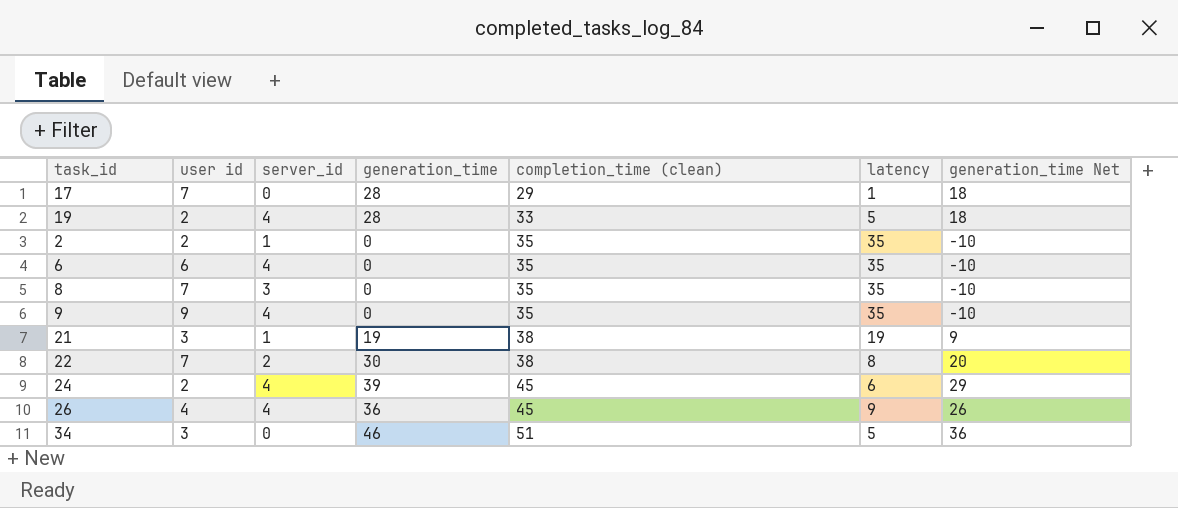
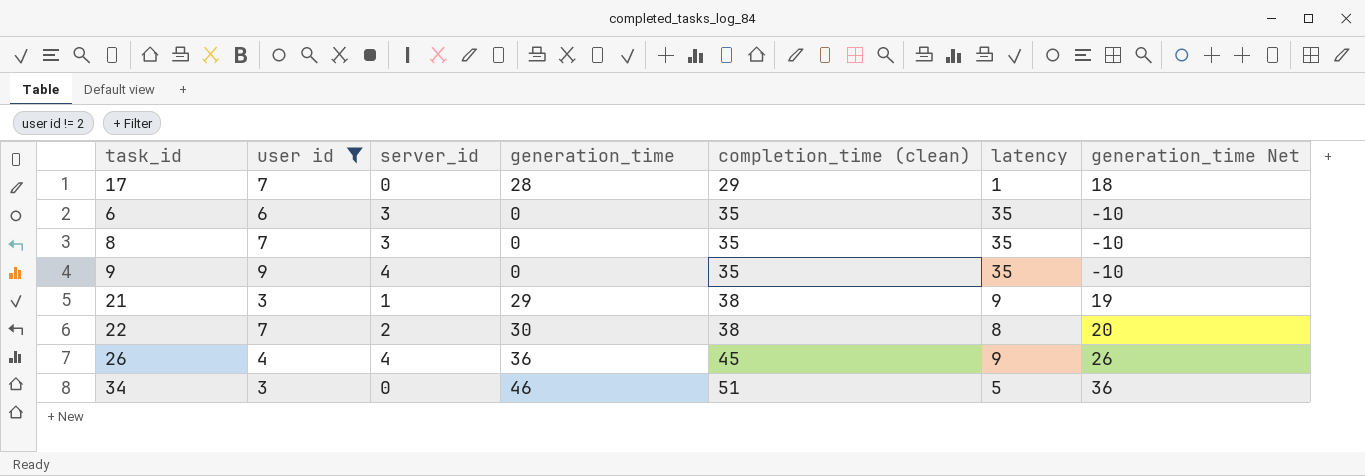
filter: none -> user id != 2
6 | server_id: 4 -> 3
21 | generation_time: 19 -> 29
21 | latency: 19 -> 9
21 | generation_time Net: 9 -> 19

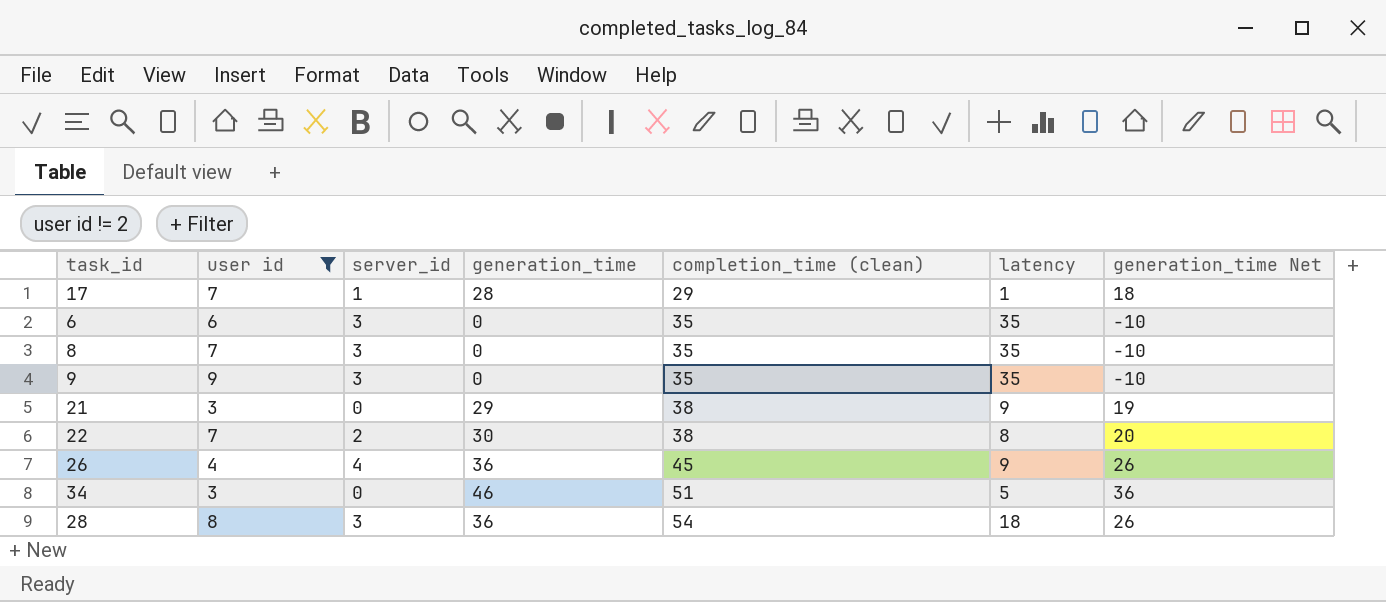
17 | server_id: 0 -> 1
9 | server_id: 4 -> 3
21 | server_id: 1 -> 0
row 28: none -> 8 | 3 | 36 | 54 | 18 | 26

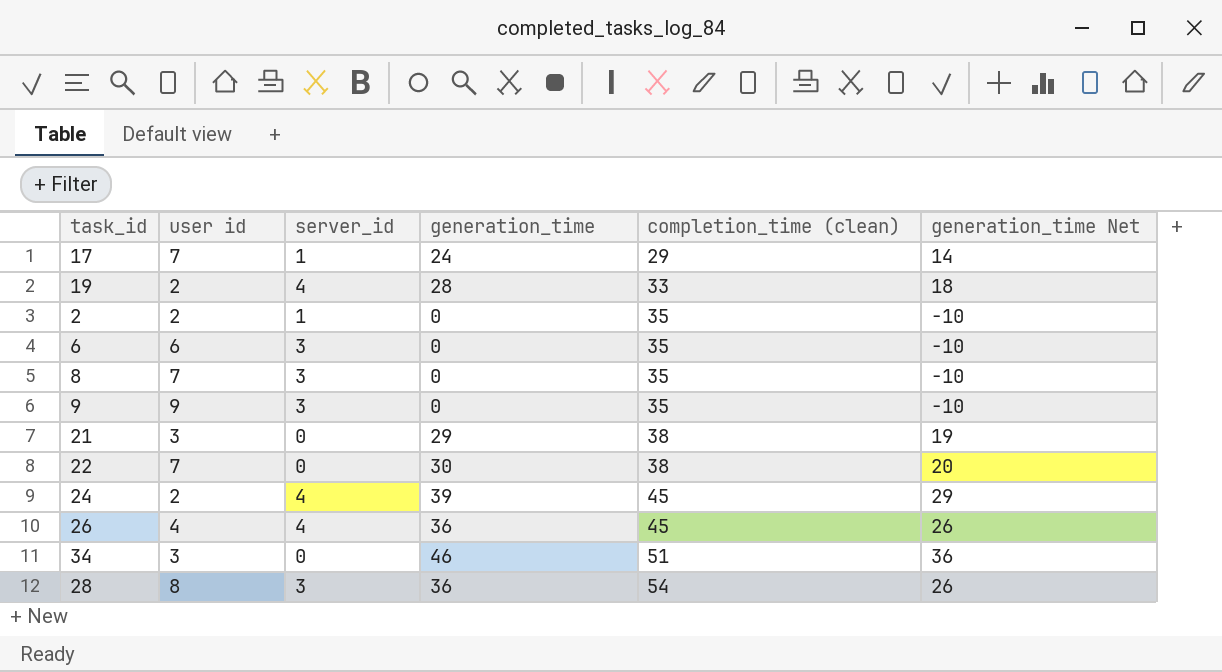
filter: user id != 2 -> none
column latency | formula: [completion_time (clean)] - [generation_time] -> none
17 | generation_time: 28 -> 24
17 | generation_time Net: 18 -> 14
22 | server_id: 2 -> 0

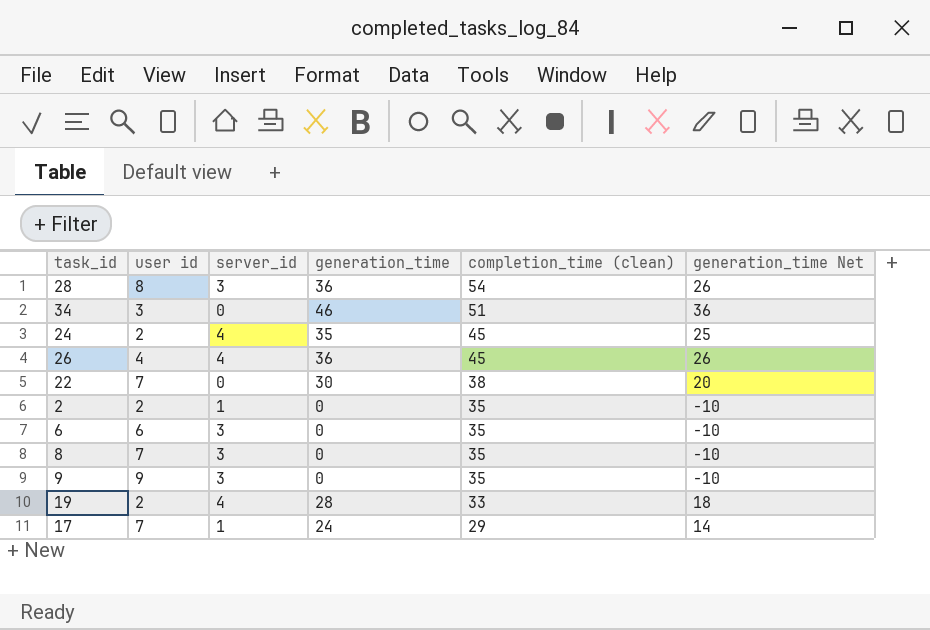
row order: completion_time (clean) ascending -> completion_time (clean) descending
row 21: 3 | 0 | 29 | 38 | 19 -> none
24 | generation_time: 39 -> 35
24 | generation_time Net: 29 -> 25

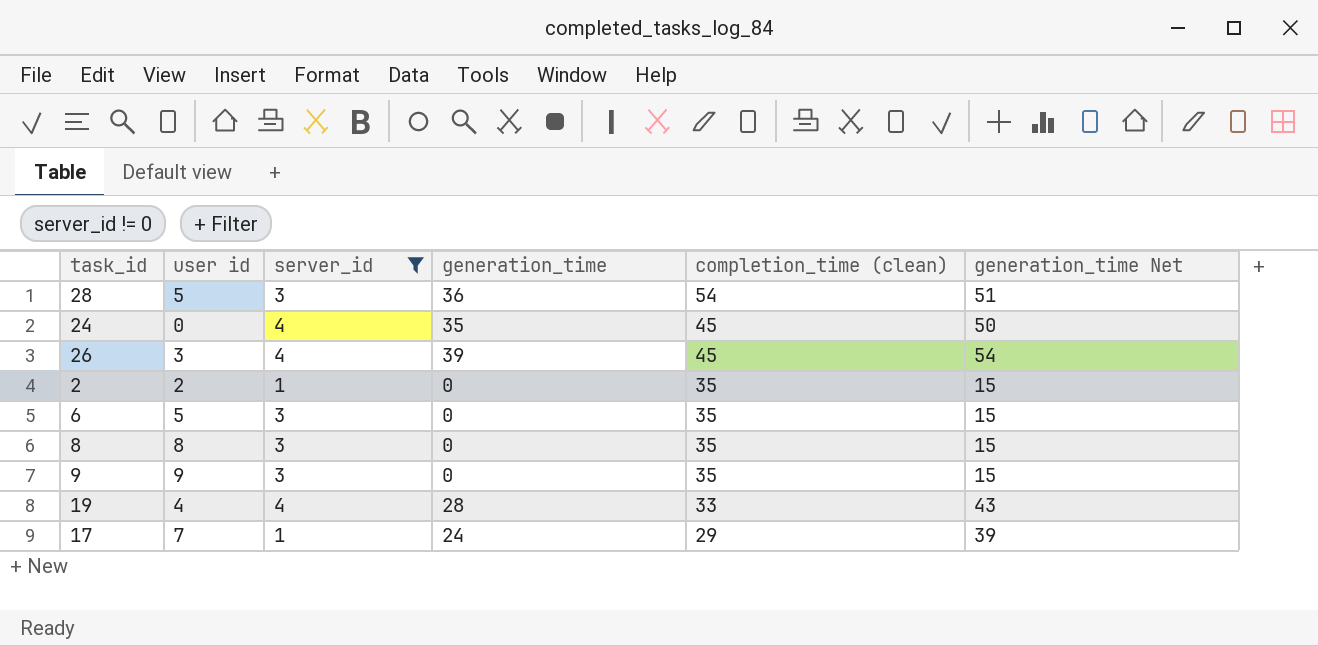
filter: none -> server_id != 0
column generation_time Net | formula: [generation_time] - 10 -> [generation_time] + 15
28 | user id: 8 -> 5
24 | user id: 2 -> 0
26 | user id: 4 -> 3
26 | generation_time: 36 -> 39
6 | user id: 6 -> 5
8 | user id: 7 -> 8
19 | user id: 2 -> 4

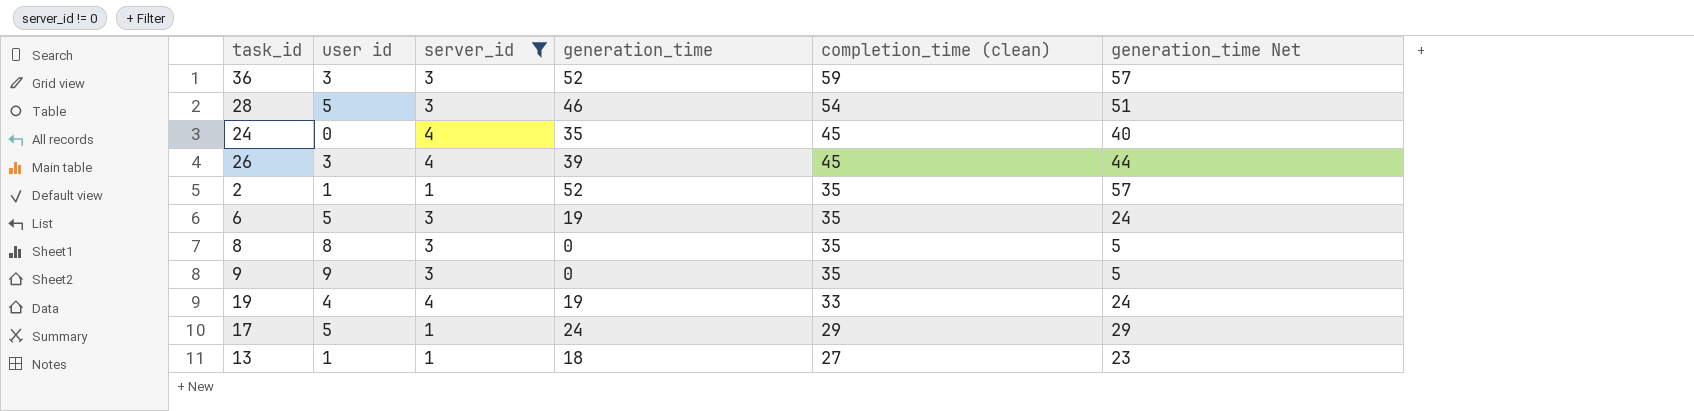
column generation_time Net | formula: [generation_time] + 15 -> [generation_time] + 5
row 36: none -> 3 | 3 | 52 | 59 | 57
28 | generation_time: 36 -> 46
2 | user id: 2 -> 1
2 | generation_time: 0 -> 52
6 | generation_time: 0 -> 19
19 | generation_time: 28 -> 19
17 | user id: 7 -> 5
row 13: none -> 1 | 1 | 18 | 27 | 23

